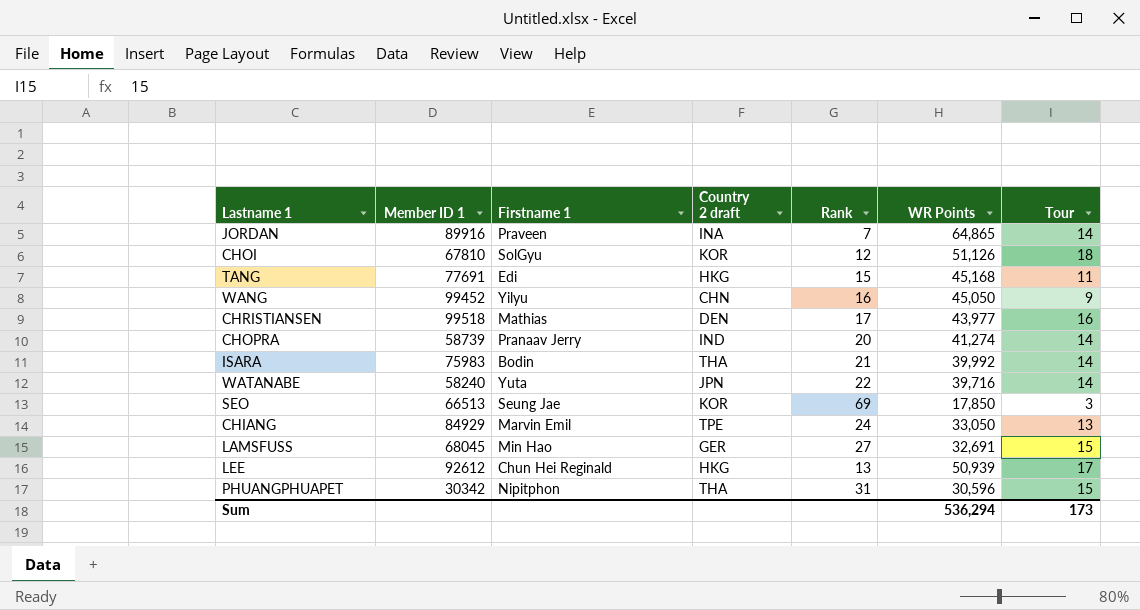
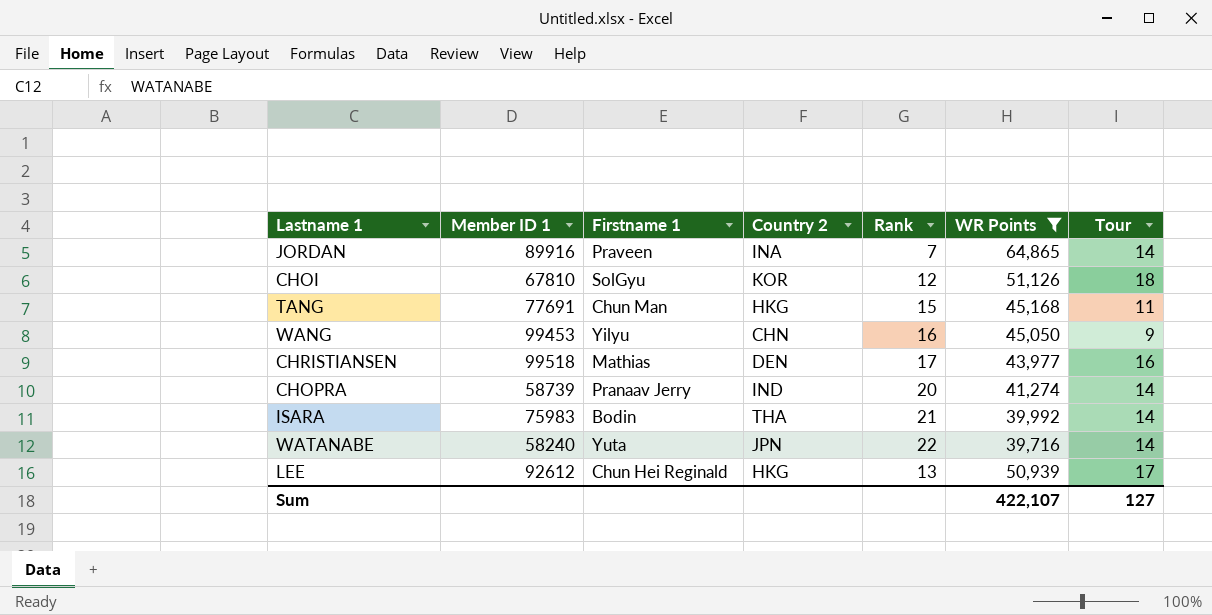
filter: none -> WR Points >= 39,716
column name: Country 2 draft -> Country 2
TANG | Firstname 1: Edi -> Chun Man
WANG | Member ID 1: 99452 -> 99453
Sum | WR Points: 536,294 -> 422,107
Sum | Tour: 173 -> 127

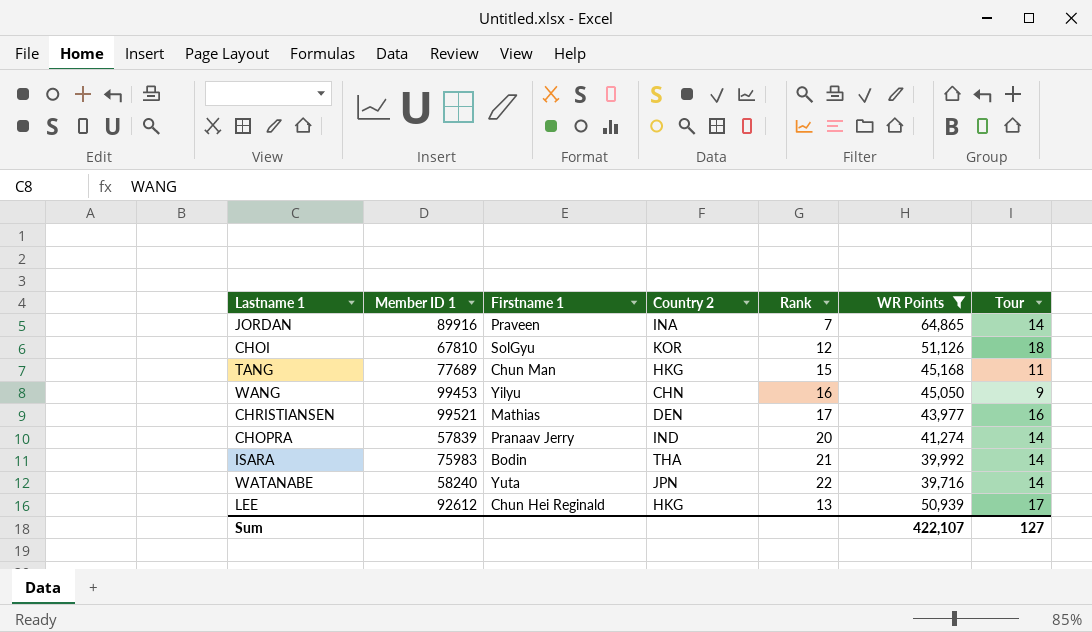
TANG | Member ID 1: 77691 -> 77689
CHRISTIANSEN | Member ID 1: 99518 -> 99521
CHOPRA | Member ID 1: 58739 -> 57839

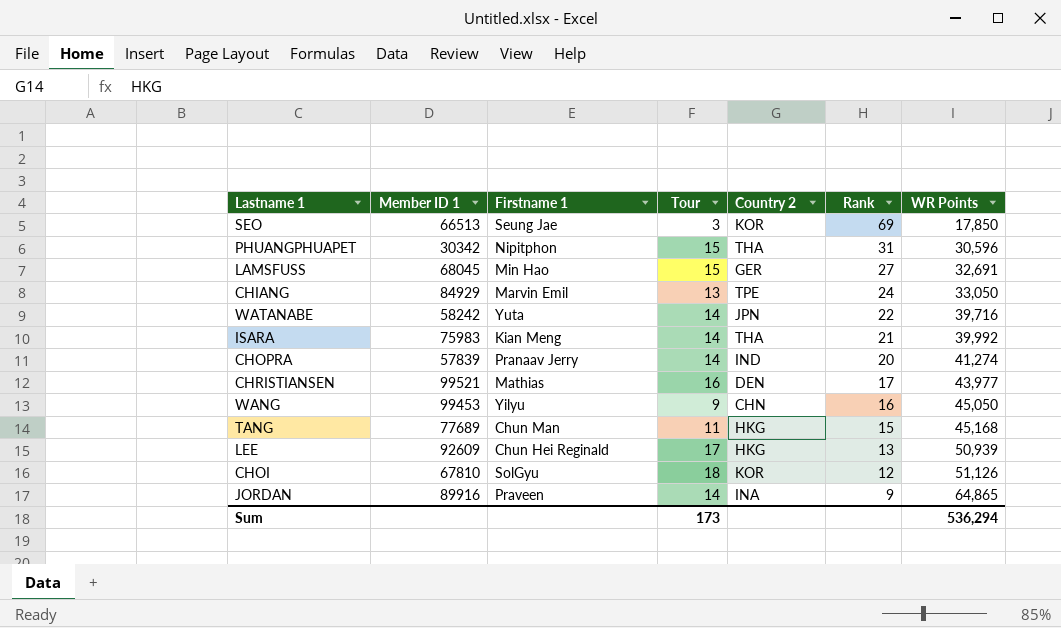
filter: WR Points >= 39,716 -> none
row order: none -> Rank descending
column Tour | position: 7 -> 4
WATANABE | Member ID 1: 58240 -> 58242
ISARA | Firstname 1: Bodin -> Kian Meng
LEE | Member ID 1: 92612 -> 92609
JORDAN | Rank: 7 -> 9
Sum | Tour: 127 -> 173
Sum | WR Points: 422,107 -> 536,294

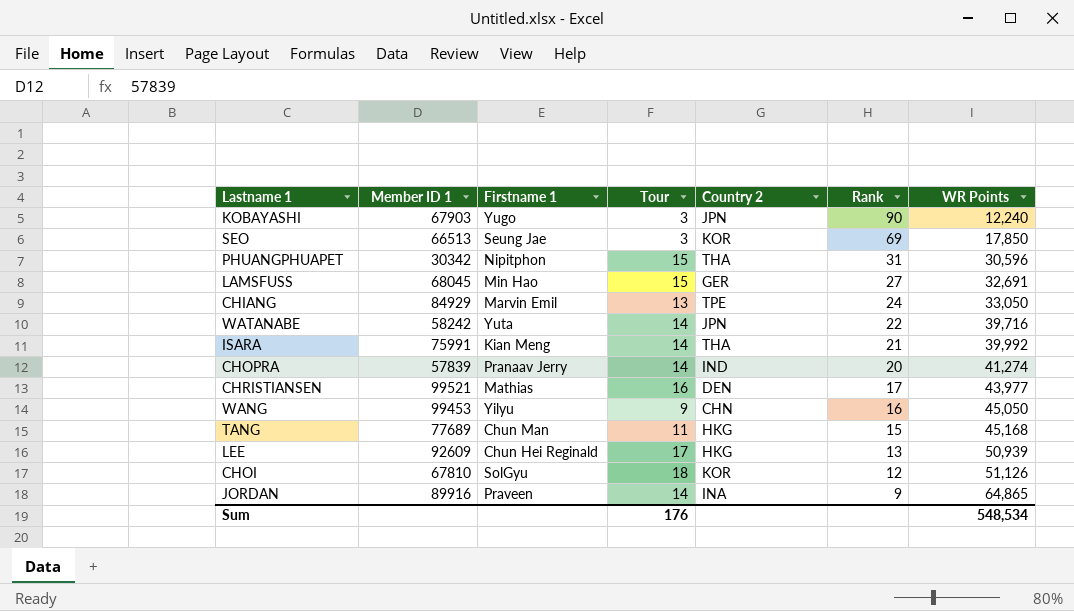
row KOBAYASHI: none -> 67903 | Yugo | 3 | JPN | 90 | 12,240
ISARA | Member ID 1: 75983 -> 75991
Sum | Tour: 173 -> 176
Sum | WR Points: 536,294 -> 548,534

